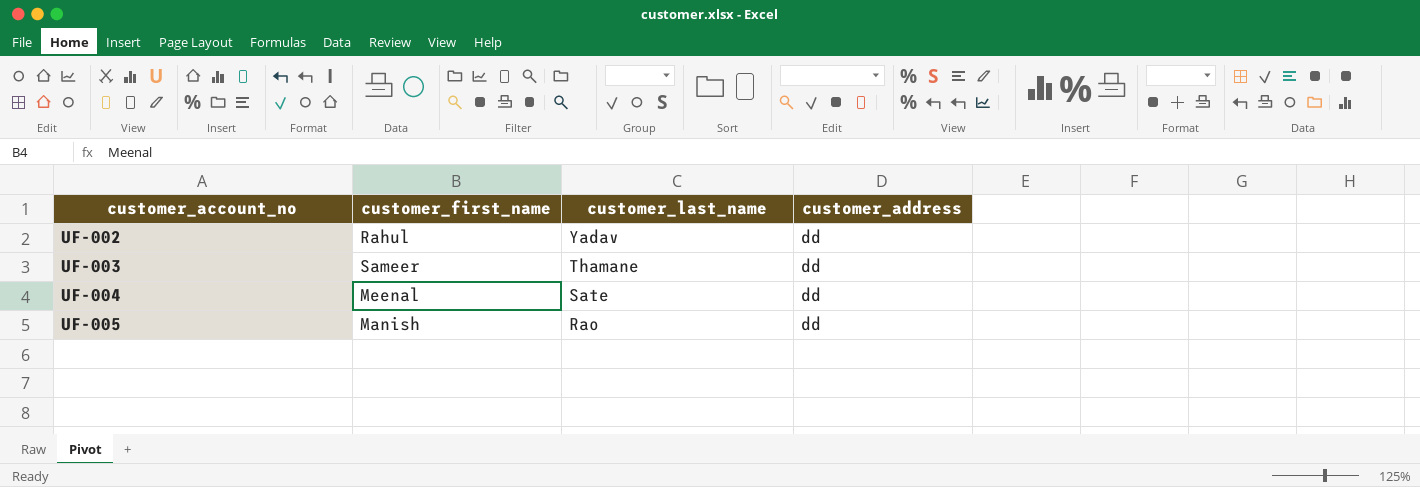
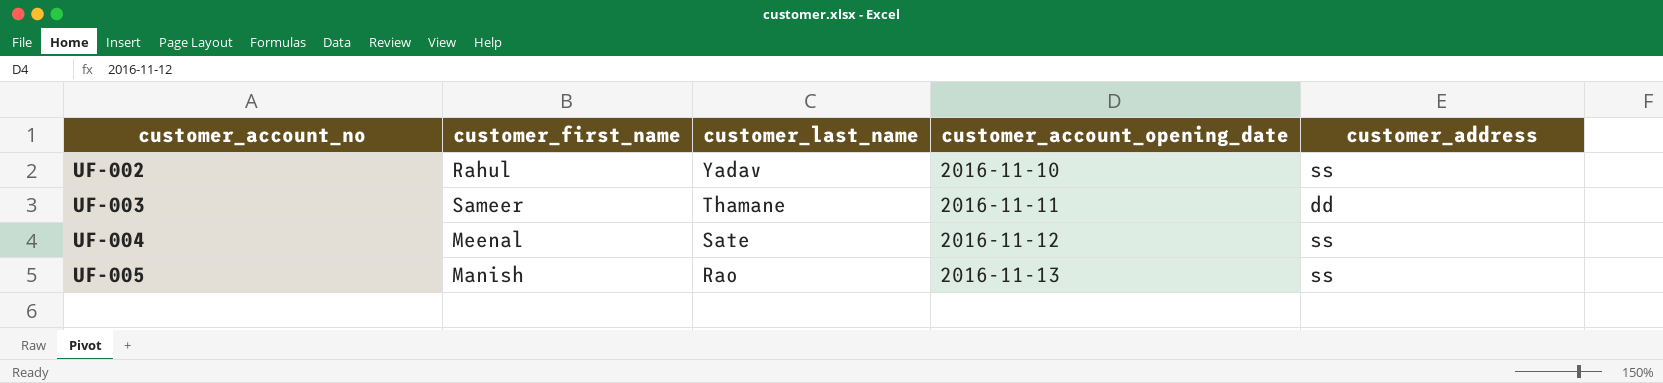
column customer_account_opening_date | position: none -> 4
UF-002 | customer_address: dd -> ss
UF-004 | customer_address: dd -> ss
UF-005 | customer_address: dd -> ss

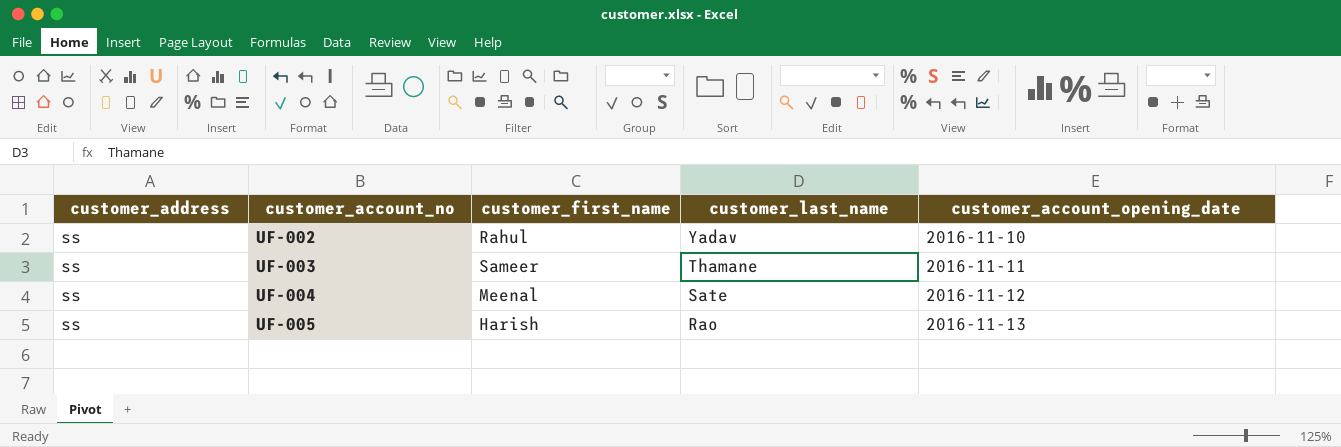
column customer_address | position: 5 -> 1
UF-003 | customer_address: dd -> ss
UF-005 | customer_first_name: Manish -> Harish

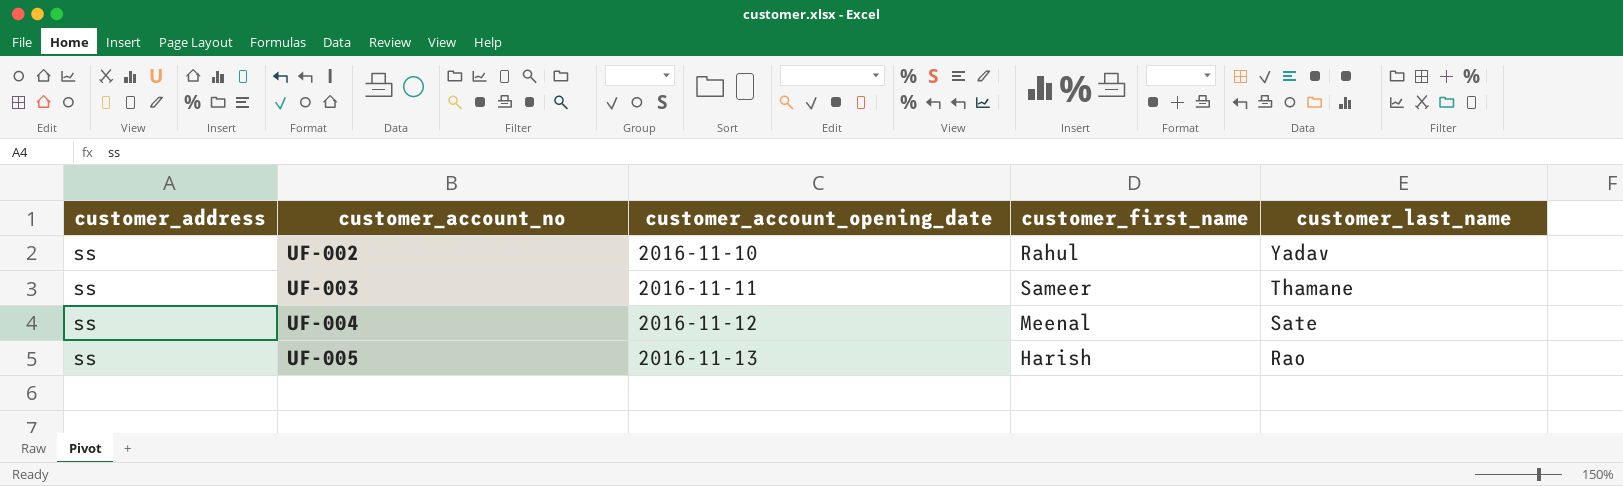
column customer_account_opening_date | position: 5 -> 3

